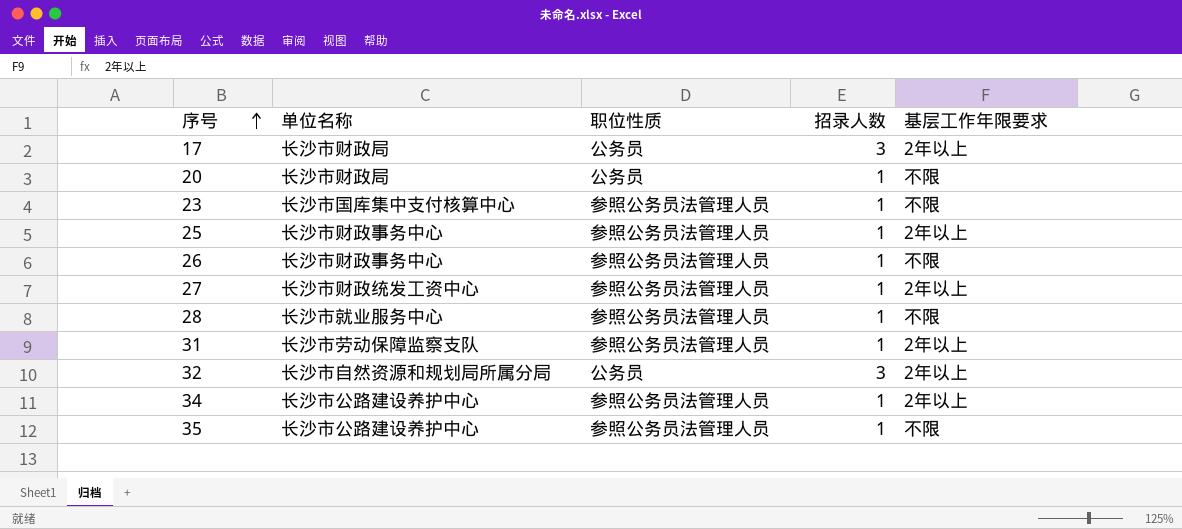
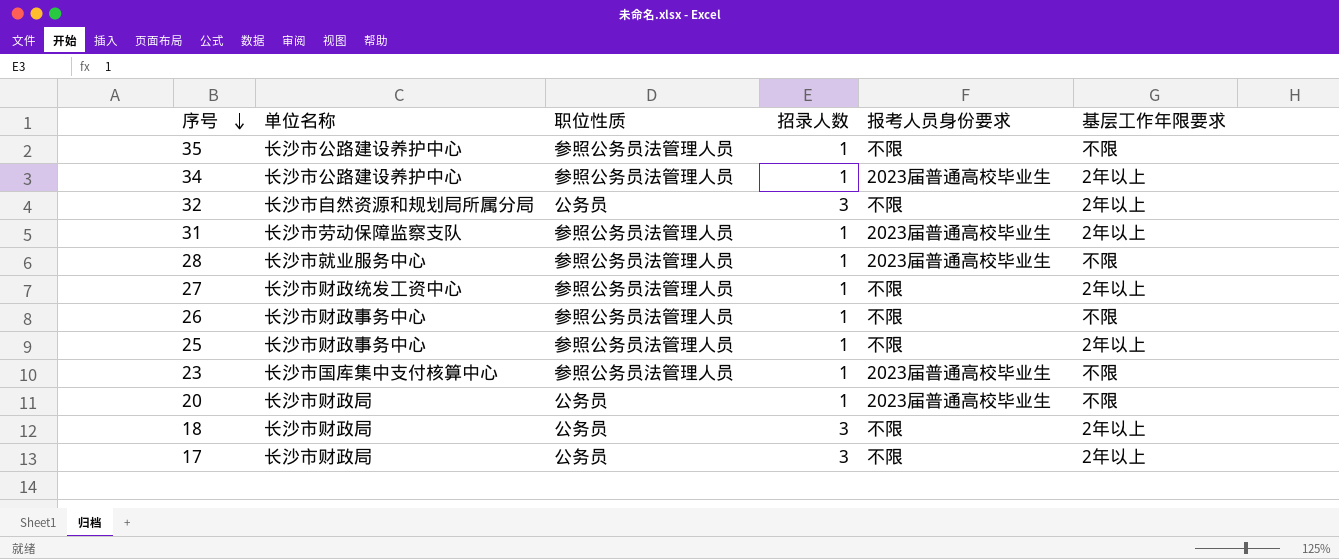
row order: 序号 ascending -> 序号 descending
column 报考人员身份要求 | position: none -> 5
row 18: none -> 长沙市财政局 | 公务员 | 3 | 不限 | 2年以上

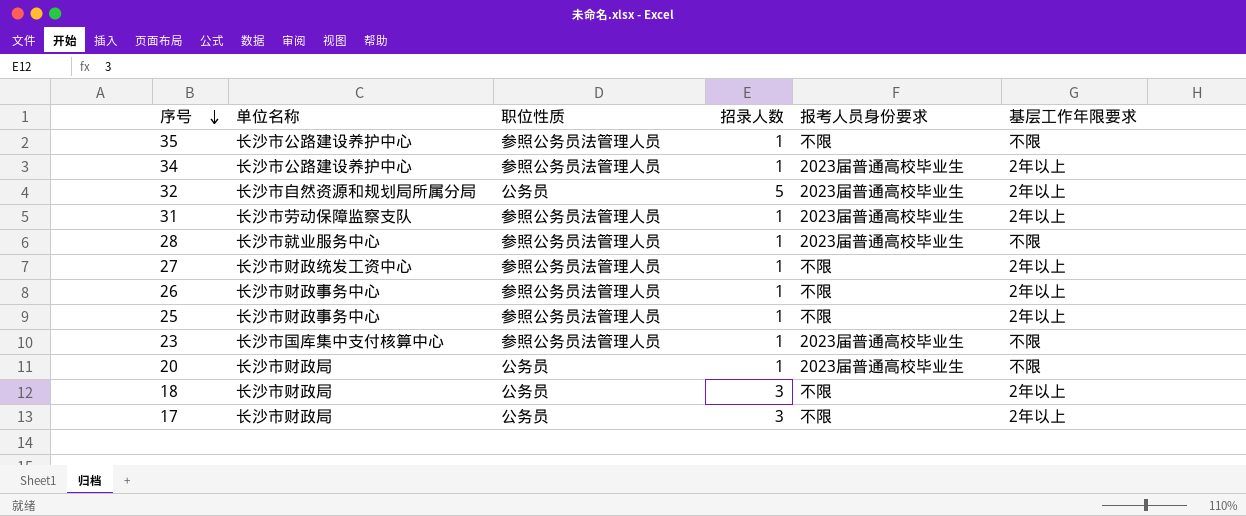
32 | 招录人数: 3 -> 5
32 | 报考人员身份要求: 不限 -> 2023届普通高校毕业生
26 | 基层工作年限要求: 不限 -> 2年以上

